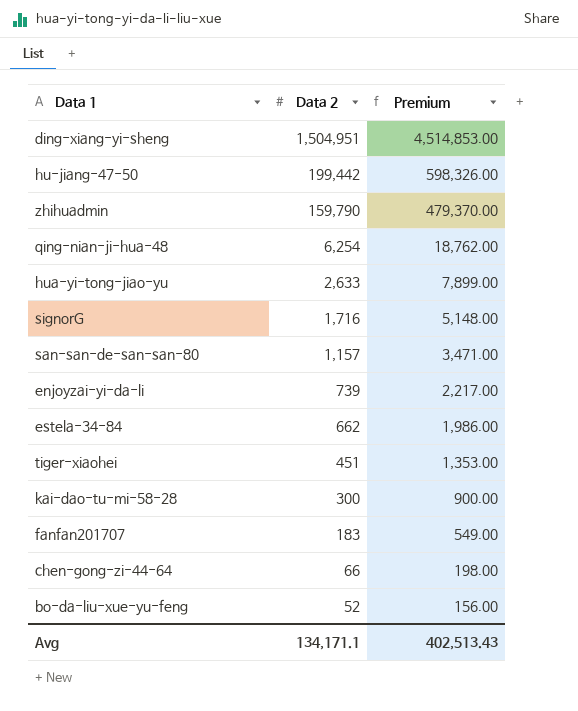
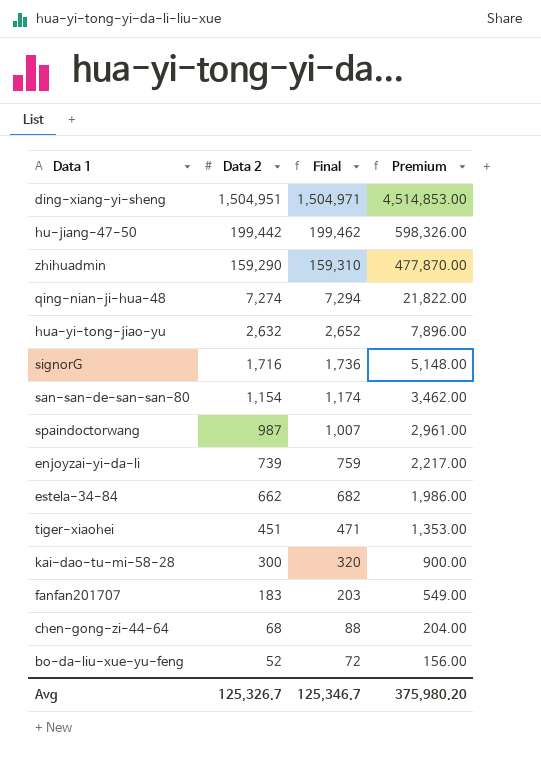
column Final | formula: none -> [Data 2] + 20
zhihuadmin | Data 2: 159,790 -> 159,290
zhihuadmin | Premium: 479,370.00 -> 477,870.00
qing-nian-ji-hua-48 | Data 2: 6,254 -> 7,274
qing-nian-ji-hua-48 | Premium: 18,762.00 -> 21,822.00
hua-yi-tong-jiao-yu | Data 2: 2,633 -> 2,632
hua-yi-tong-jiao-yu | Premium: 7,899.00 -> 7,896.00
san-san-de-san-san-80 | Data 2: 1,157 -> 1,154
san-san-de-san-san-80 | Premium: 3,471.00 -> 3,462.00
row spaindoctorwang: none -> 987 | 1,007 | 2,961.00
chen-gong-zi-44-64 | Data 2: 66 -> 68
chen-gong-zi-44-64 | Premium: 198.00 -> 204.00
Avg | Data 2: 134,171.1 -> 125,326.7
Avg | Premium: 402,513.43 -> 375,980.20

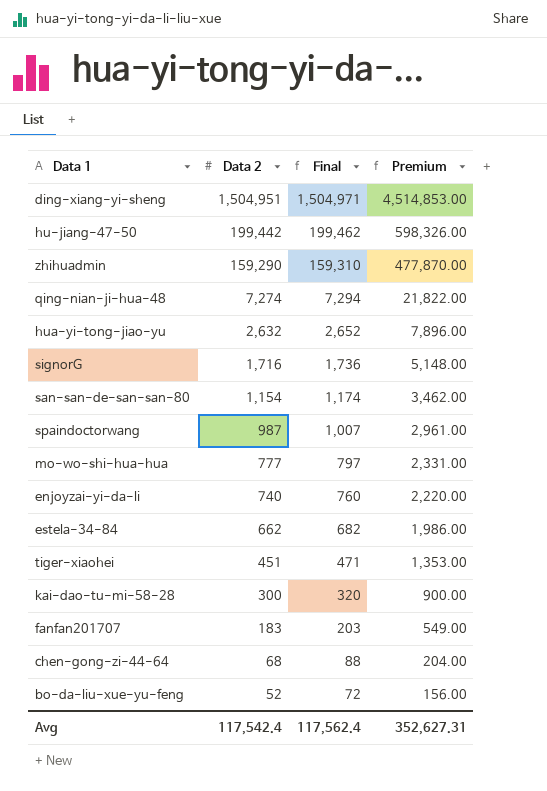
row mo-wo-shi-hua-hua: none -> 777 | 797 | 2,331.00
enjoyzai-yi-da-li | Data 2: 739 -> 740
enjoyzai-yi-da-li | Final: 759 -> 760
enjoyzai-yi-da-li | Premium: 2,217.00 -> 2,220.00
Avg | Data 2: 125,326.7 -> 117,542.4
Avg | Final: 125,346.7 -> 117,562.4
Avg | Premium: 375,980.20 -> 352,627.31

